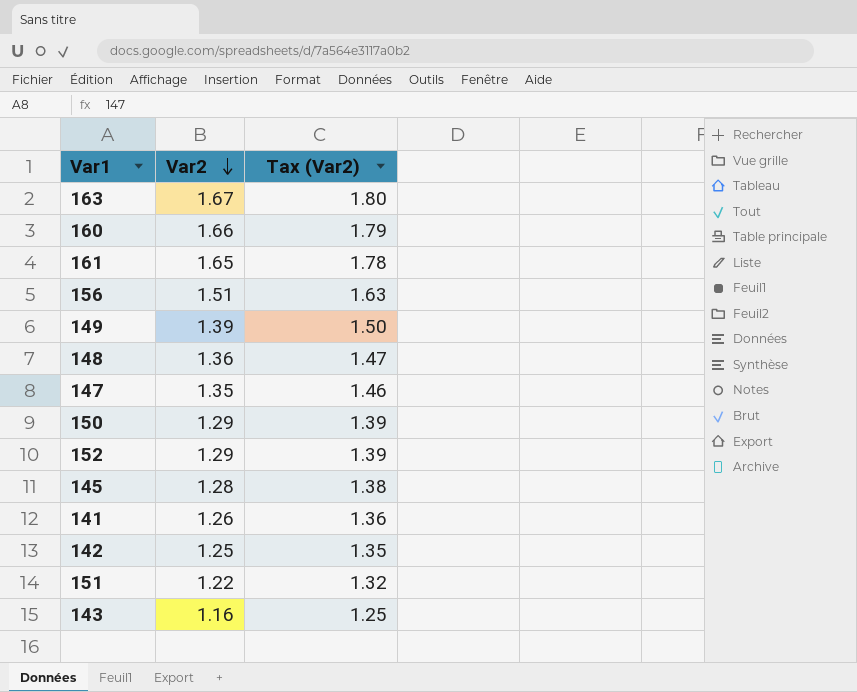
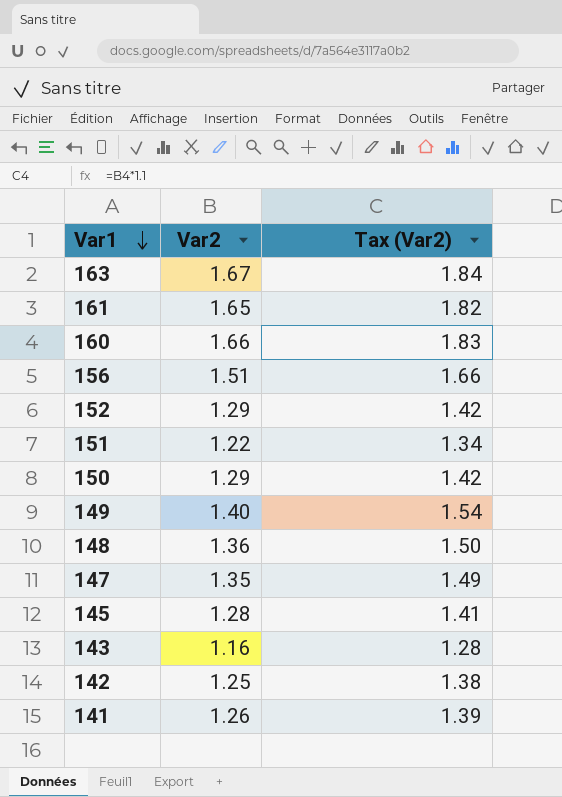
row order: Var2 descending -> Var1 descending
column Tax (Var2) | formula: [Var2] * 1.08 -> [Var2] * 1.1
149 | Var2: 1.39 -> 1.40

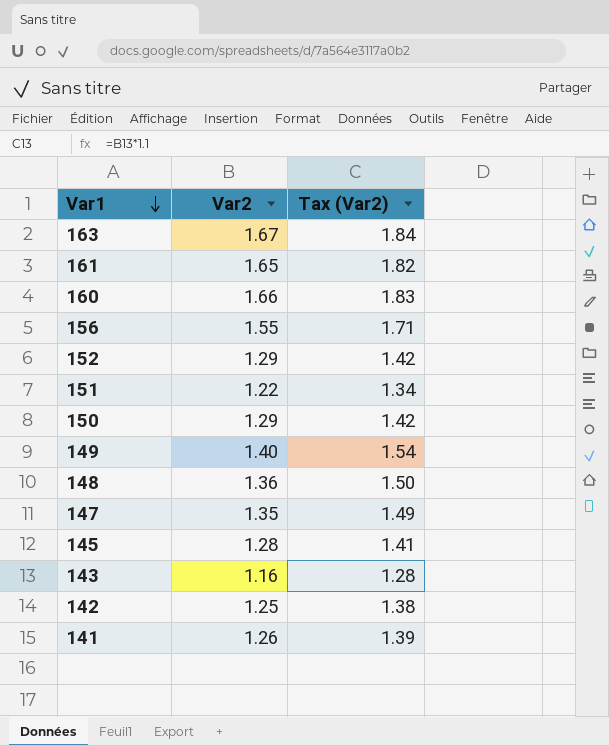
156 | Var2: 1.51 -> 1.55
156 | Tax (Var2): 1.66 -> 1.71

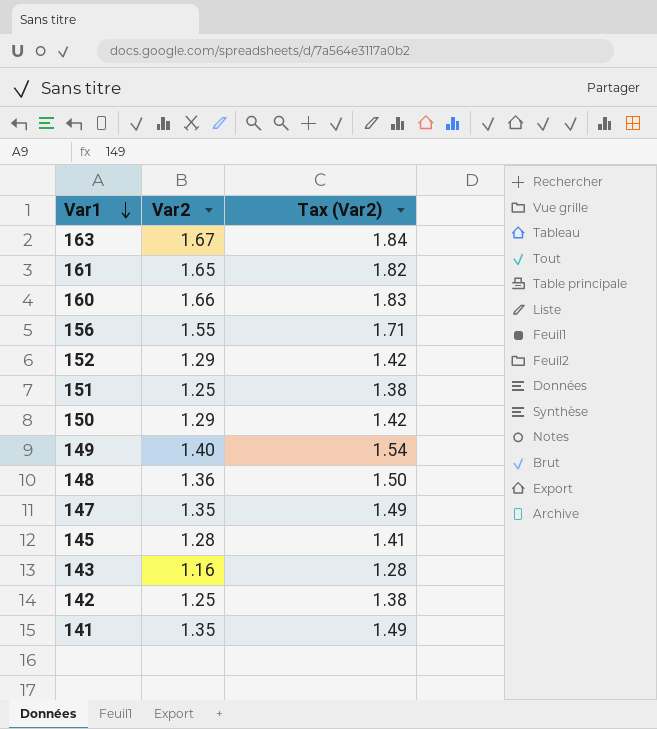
151 | Var2: 1.22 -> 1.25
151 | Tax (Var2): 1.34 -> 1.38
141 | Var2: 1.26 -> 1.35
141 | Tax (Var2): 1.39 -> 1.49

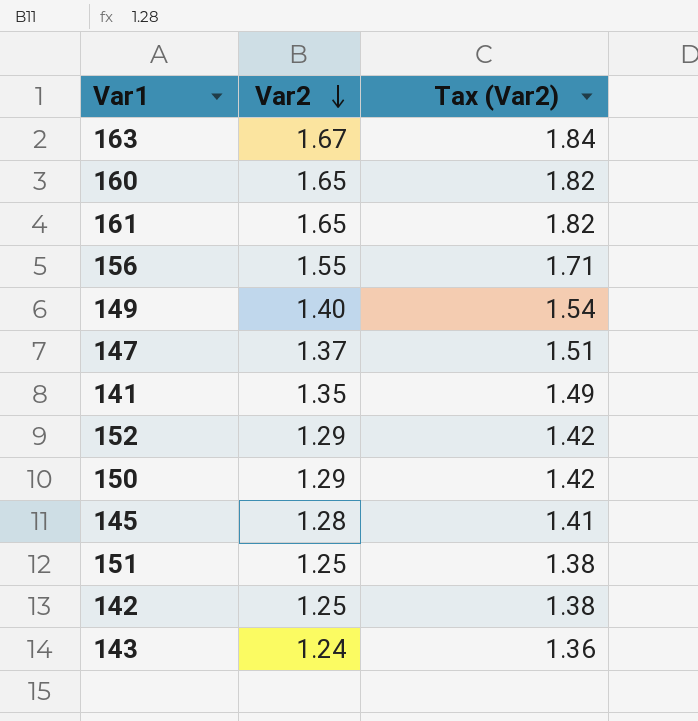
row order: Var1 descending -> Var2 descending
row 148: 1.36 | 1.50 -> none
160 | Var2: 1.66 -> 1.65
160 | Tax (Var2): 1.83 -> 1.82
147 | Var2: 1.35 -> 1.37
147 | Tax (Var2): 1.49 -> 1.51
143 | Var2: 1.16 -> 1.24
143 | Tax (Var2): 1.28 -> 1.36

